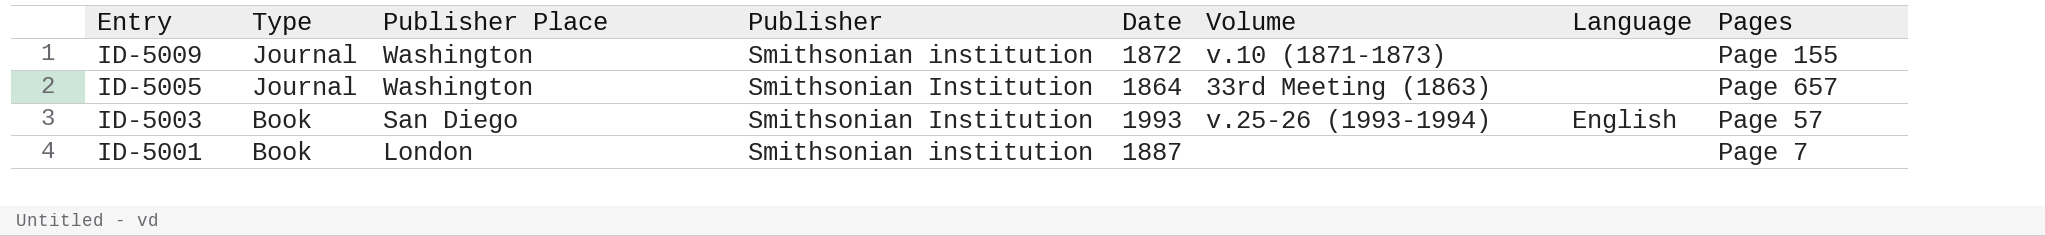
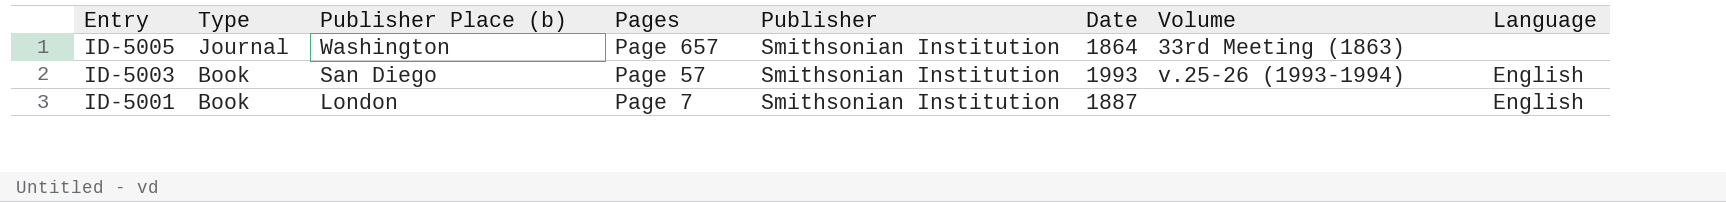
column name: Publisher Place -> Publisher Place (b)
column Pages | position: 8 -> 4
row ID-5009: Journal | Washington | Smithsonian institution | 1872 | v.10 (1871-1873) | none | Page 155 -> none
ID-5001 | Publisher: Smithsonian institution -> Smithsonian Institution
ID-5001 | Language: none -> English

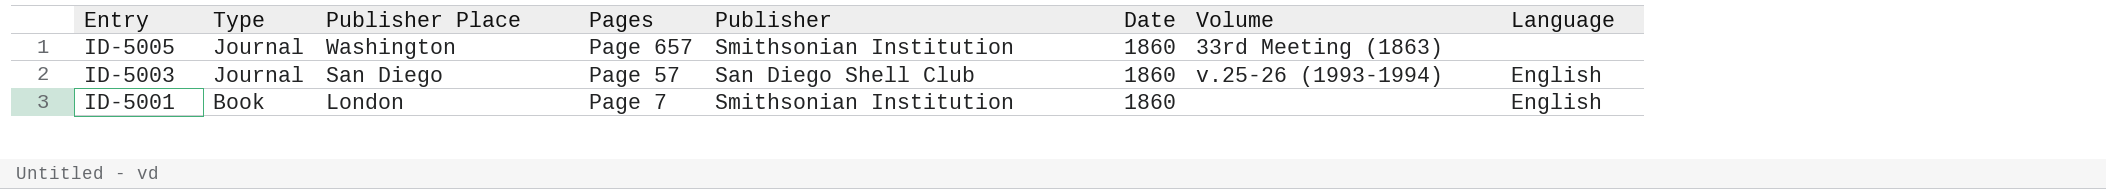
column name: Publisher Place (b) -> Publisher Place
ID-5005 | Date: 1864 -> 1860
ID-5003 | Type: Book -> Journal
ID-5003 | Publisher: Smithsonian Institution -> San Diego Shell Club
ID-5003 | Date: 1993 -> 1860
ID-5001 | Date: 1887 -> 1860

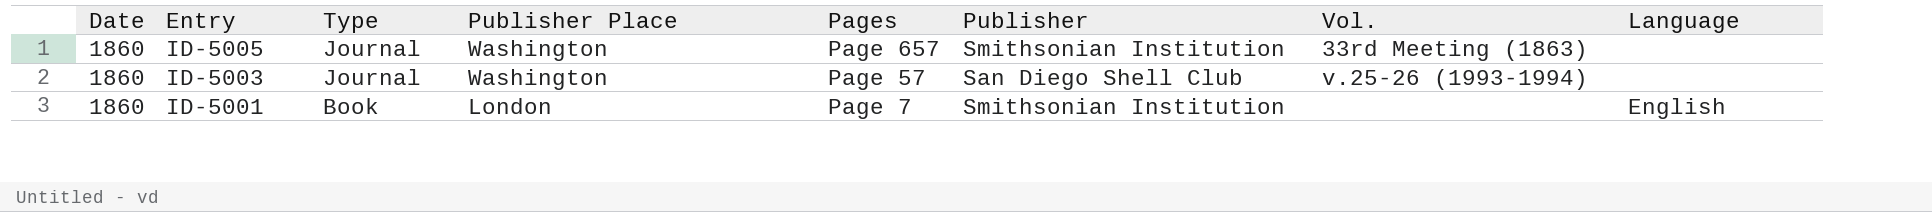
column Date | position: 6 -> 1
column name: Volume -> Vol.
ID-5003 | Publisher Place: San Diego -> Washington
ID-5003 | Language: English -> none

